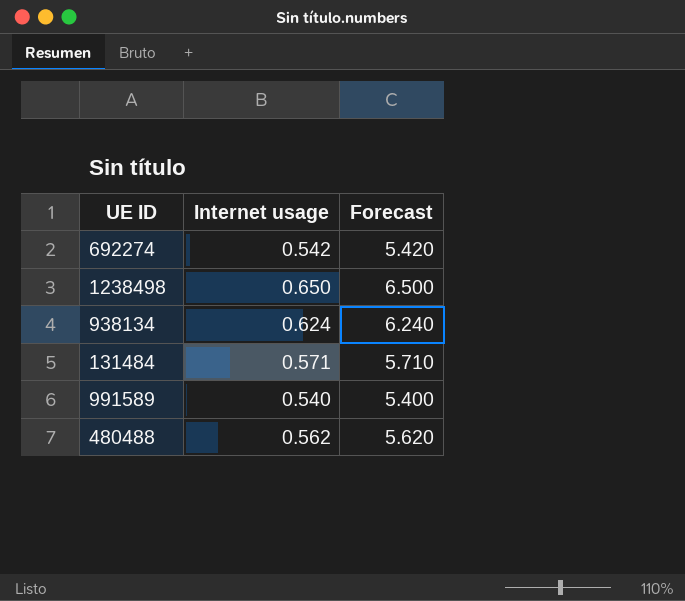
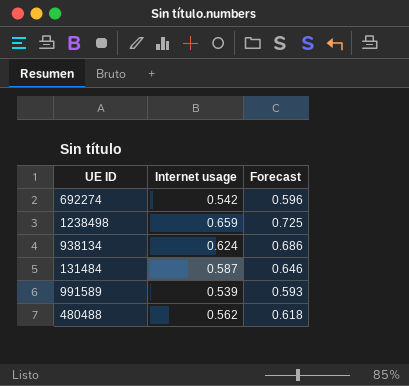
column Forecast | formula: [Internet usage] * 10 -> [Internet usage] * 1.1
1238498 | Internet usage: 0.650 -> 0.659
131484 | Internet usage: 0.571 -> 0.587
991589 | Internet usage: 0.540 -> 0.539

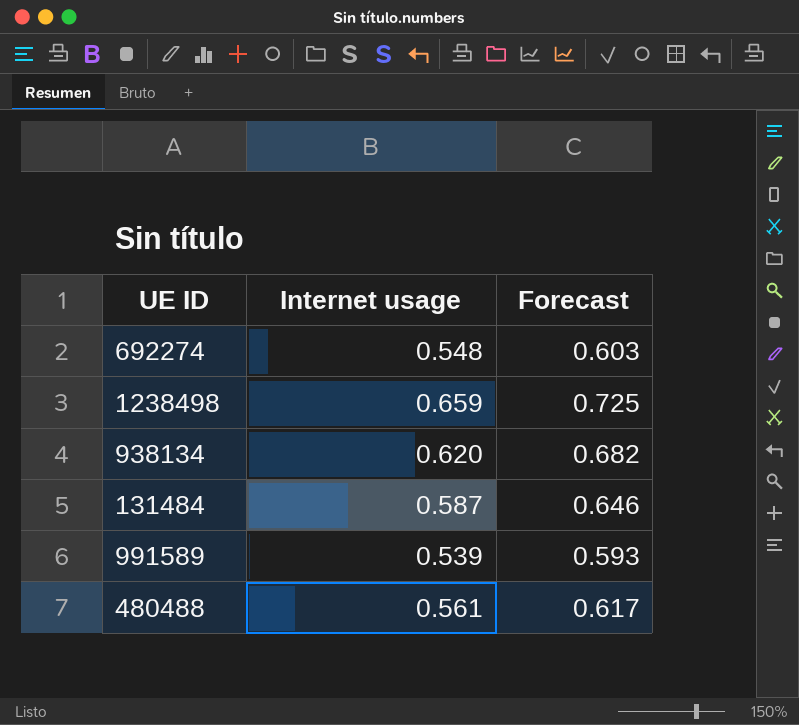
692274 | Internet usage: 0.542 -> 0.548
692274 | Forecast: 0.596 -> 0.603
938134 | Internet usage: 0.624 -> 0.620
938134 | Forecast: 0.686 -> 0.682
480488 | Internet usage: 0.562 -> 0.561
480488 | Forecast: 0.618 -> 0.617

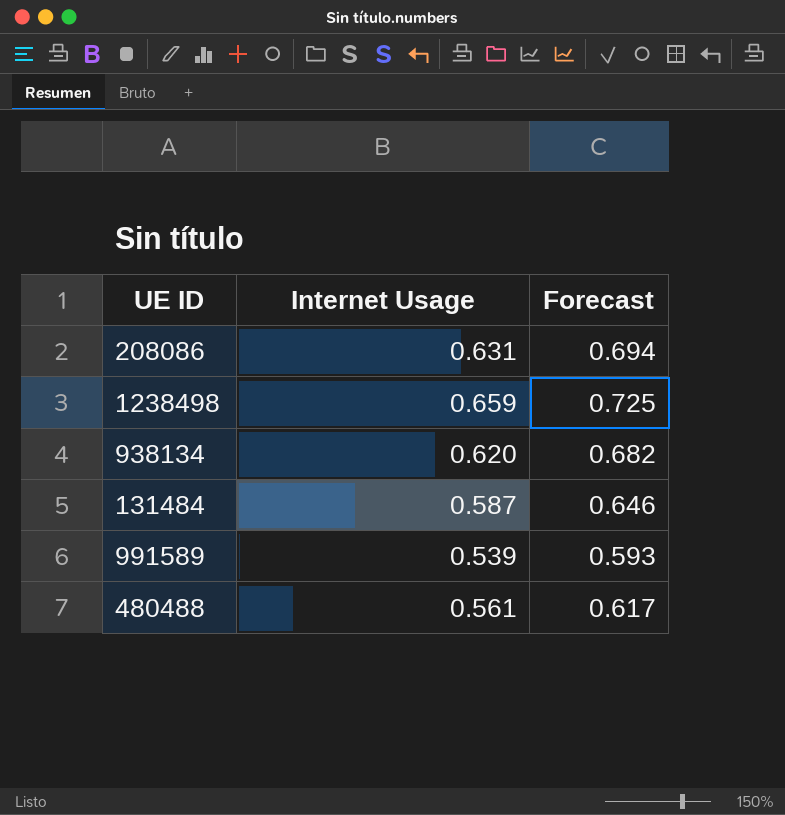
column name: Internet usage -> Internet Usage
row 692274: 0.548 | 0.603 -> none
row 208086: none -> 0.631 | 0.694

